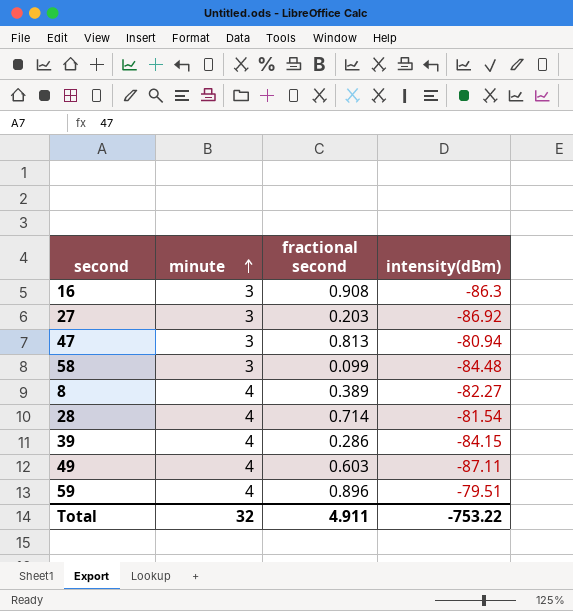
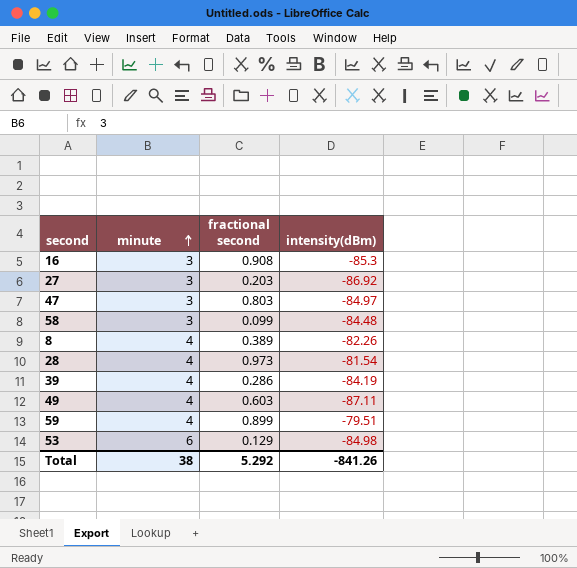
16 | intensity(dBm): -86.3 -> -85.3
47 | fractional second: 0.813 -> 0.803
47 | intensity(dBm): -80.94 -> -84.97
8 | intensity(dBm): -82.27 -> -82.26
28 | fractional second: 0.714 -> 0.973
39 | intensity(dBm): -84.15 -> -84.19
59 | fractional second: 0.896 -> 0.899
row 53: none -> 6 | 0.129 | -84.98
Total | minute: 32 -> 38
Total | fractional second: 4.911 -> 5.292
Total | intensity(dBm): -753.22 -> -841.26

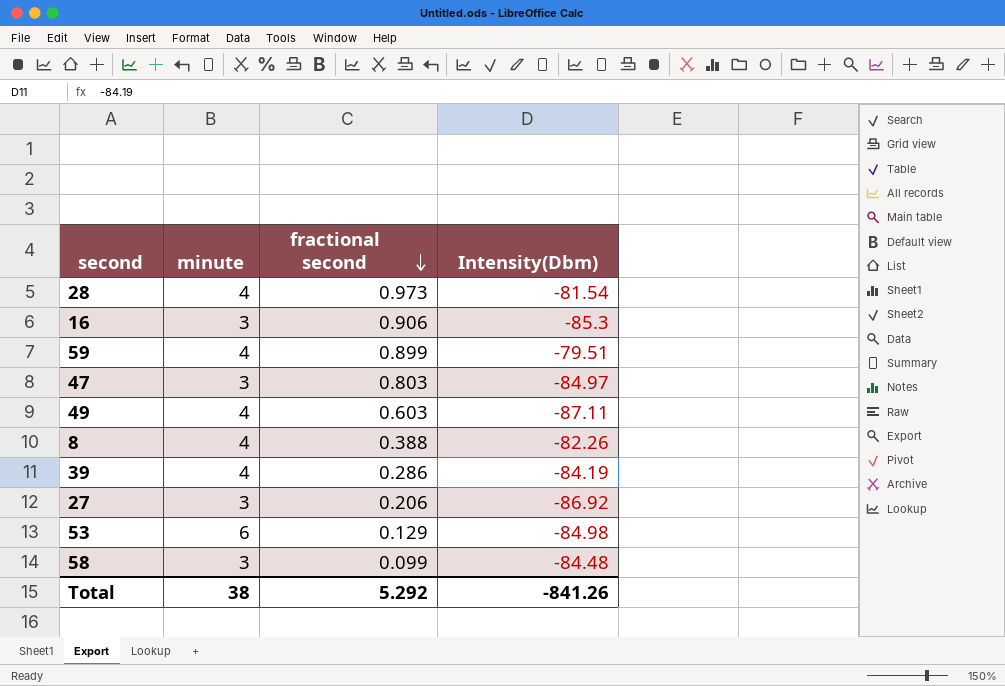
row order: minute ascending -> fractional second descending
column name: intensity(dBm) -> Intensity(Dbm)
16 | fractional second: 0.908 -> 0.906
8 | fractional second: 0.389 -> 0.388
27 | fractional second: 0.203 -> 0.206

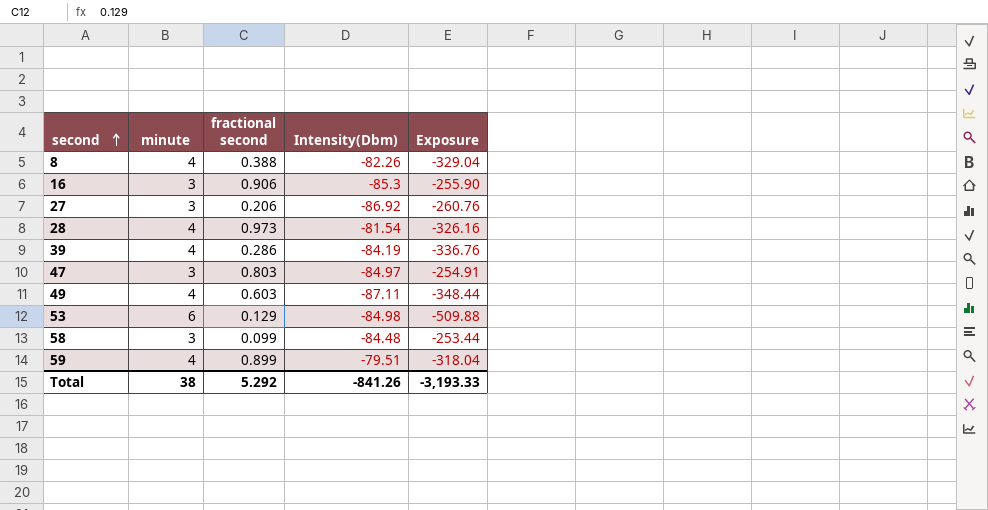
row order: fractional second descending -> second ascending
column Exposure | formula: none -> [minute] * [Intensity(Dbm)]

